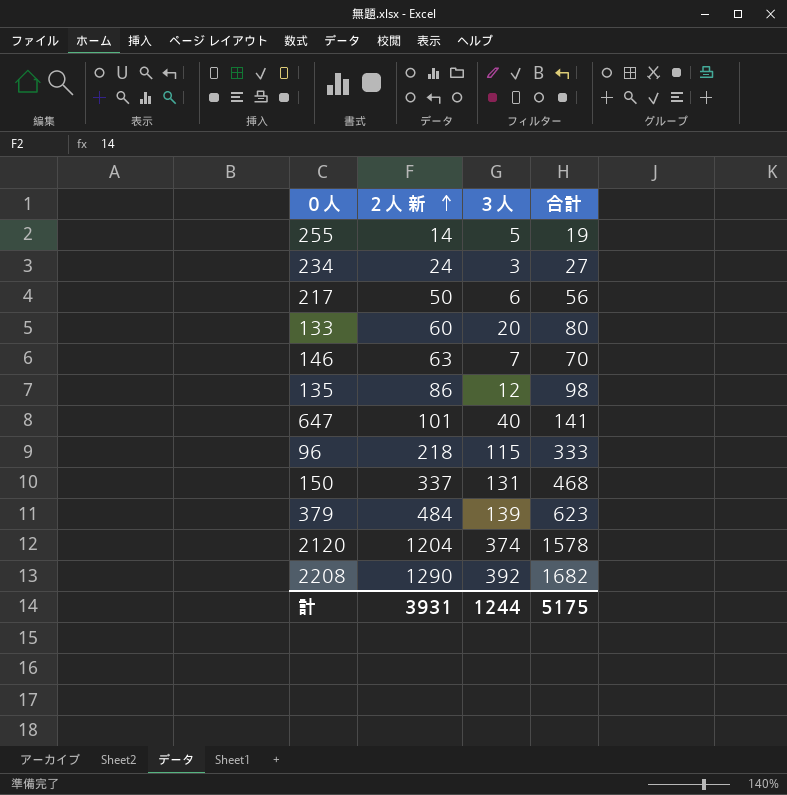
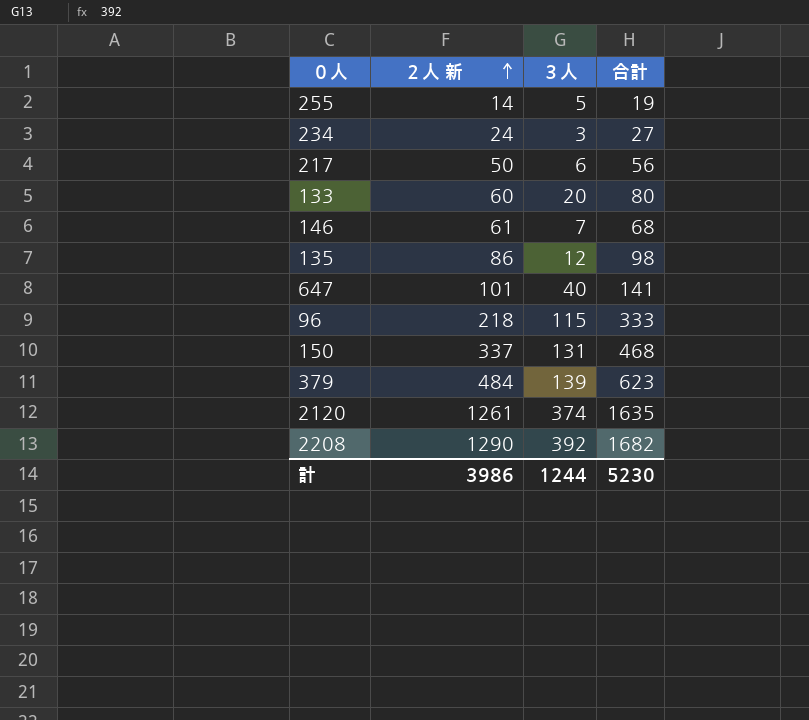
146 | ２人 新: 63 -> 61
146 | 合計: 70 -> 68
2120 | ２人 新: 1204 -> 1261
2120 | 合計: 1578 -> 1635
計 | ２人 新: 3931 -> 3986
計 | 合計: 5175 -> 5230

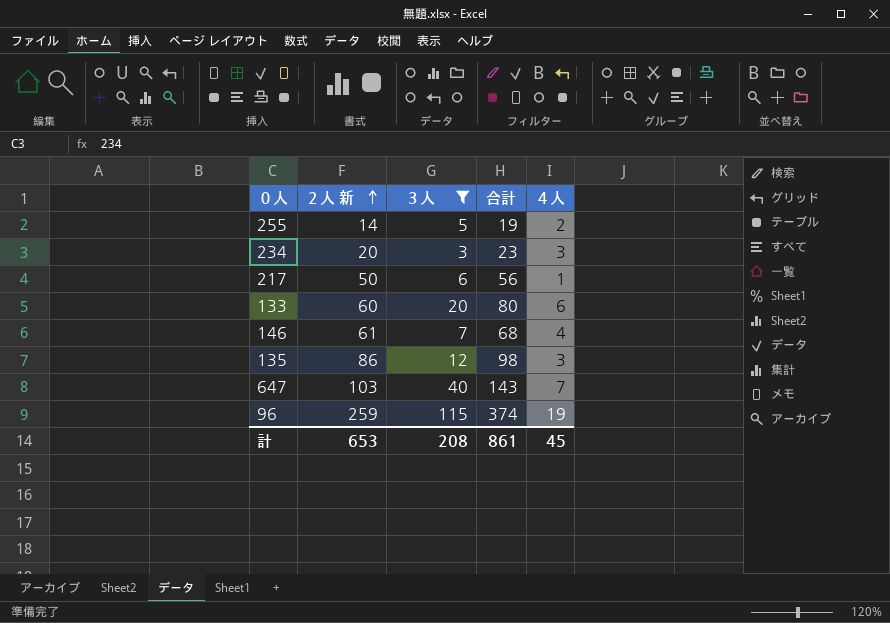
filter: none -> ３人 <= 115
column ４人 | position: none -> 5
234 | ２人 新: 24 -> 20
234 | 合計: 27 -> 23
647 | ２人 新: 101 -> 103
647 | 合計: 141 -> 143
96 | ２人 新: 218 -> 259
96 | 合計: 333 -> 374
計 | ２人 新: 3986 -> 653
計 | ３人: 1244 -> 208
計 | 合計: 5230 -> 861

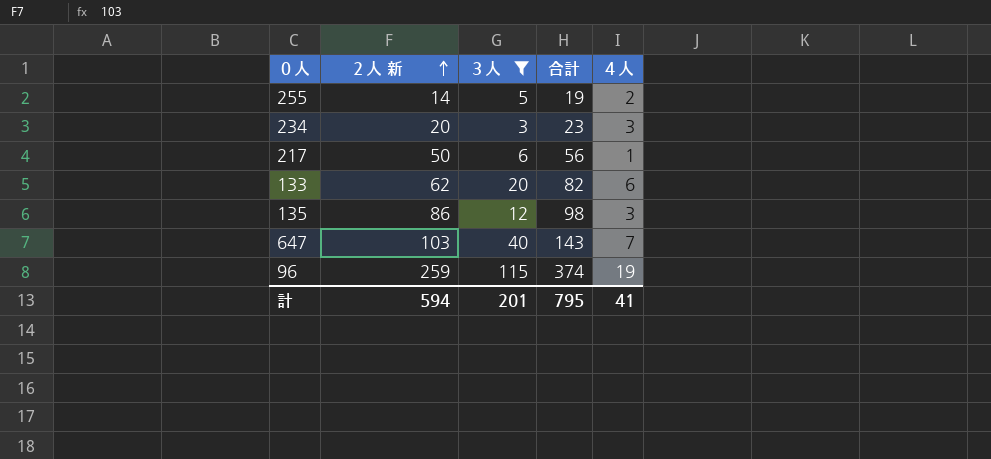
row 146: 61 | 7 | 68 | 4 -> none
133 | ２人 新: 60 -> 62
133 | 合計: 80 -> 82
計 | ２人 新: 653 -> 594
計 | ３人: 208 -> 201
計 | 合計: 861 -> 795
計 | ４人: 45 -> 41

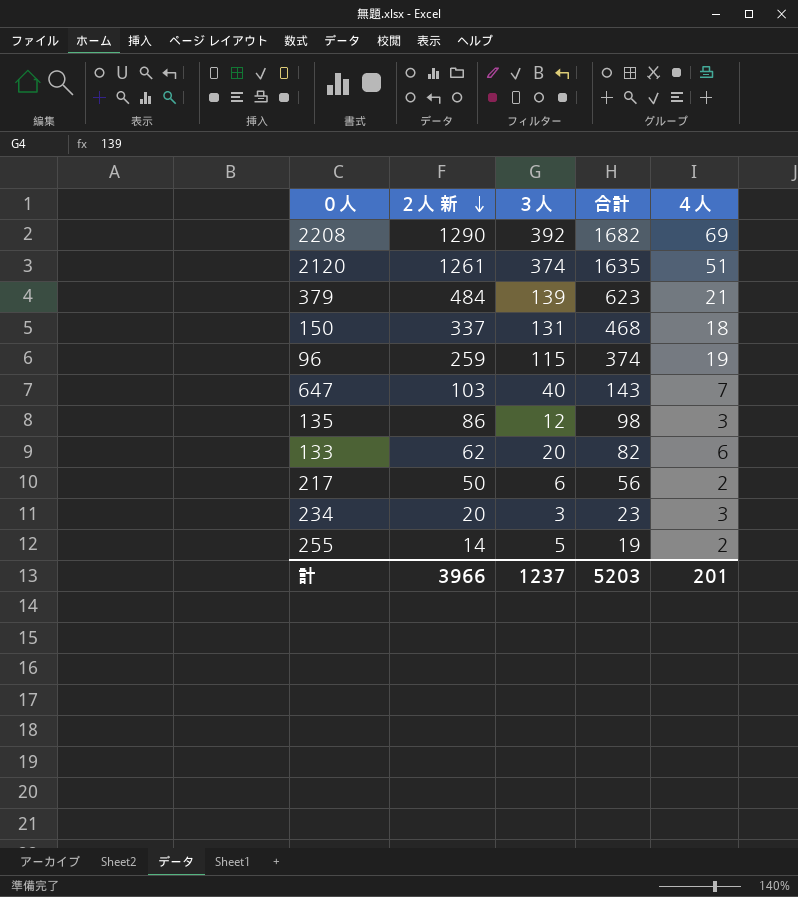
filter: ３人 <= 115 -> none
row order: ２人 新 ascending -> ２人 新 descending
217 | ４人: 1 -> 2
計 | ２人 新: 594 -> 3966
計 | ３人: 201 -> 1237
計 | 合計: 795 -> 5203
計 | ４人: 41 -> 201

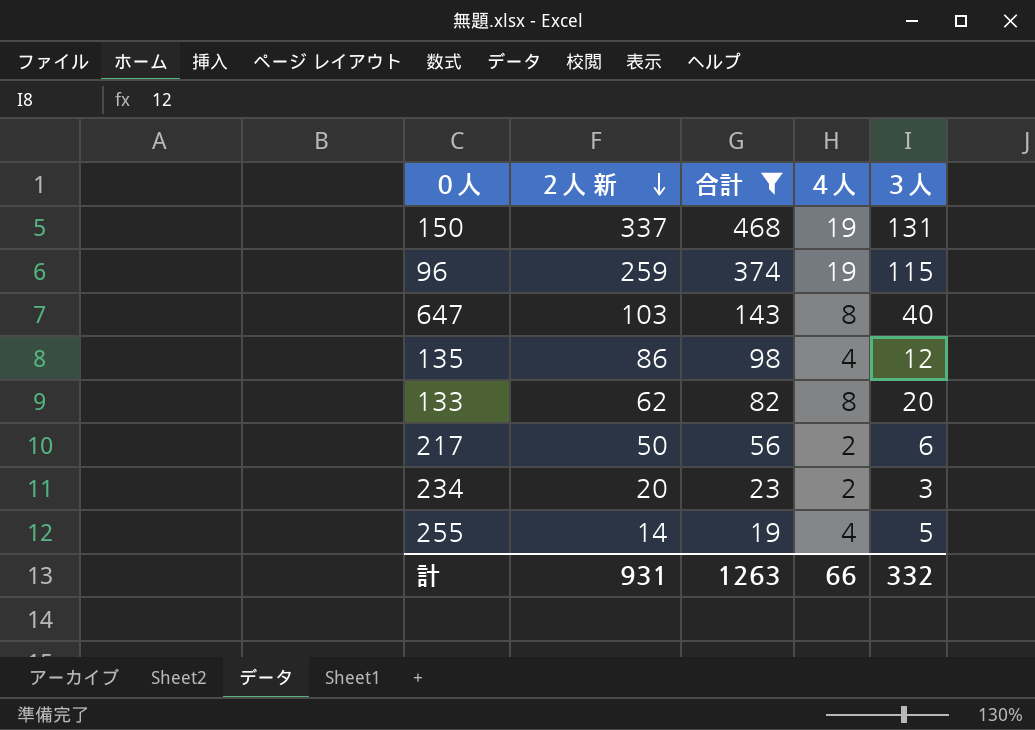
filter: none -> 合計 <= 468
column ３人 | position: 3 -> 5
150 | ４人: 18 -> 19
647 | ４人: 7 -> 8
135 | ４人: 3 -> 4
133 | ４人: 6 -> 8
234 | ４人: 3 -> 2
255 | ４人: 2 -> 4
計 | ２人 新: 3966 -> 931
計 | 合計: 5203 -> 1263
計 | ４人: 201 -> 66
計 | ３人: 1237 -> 332

